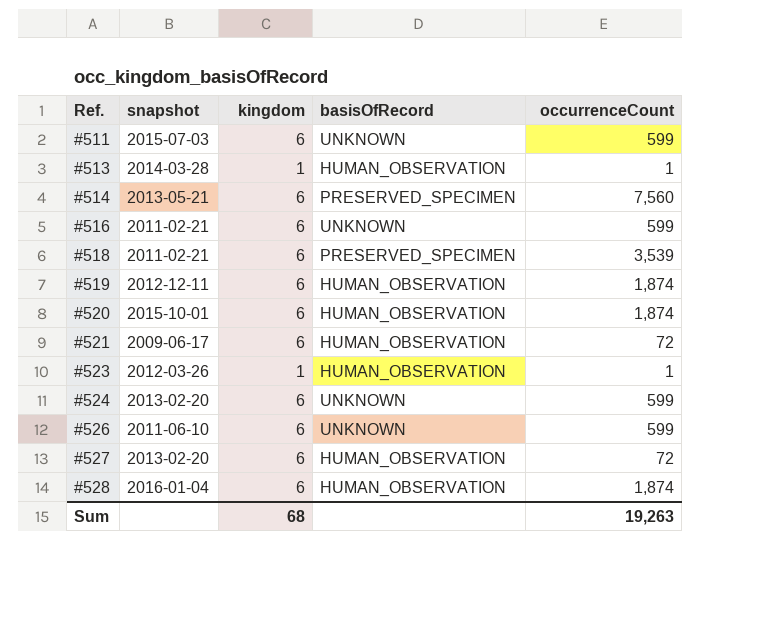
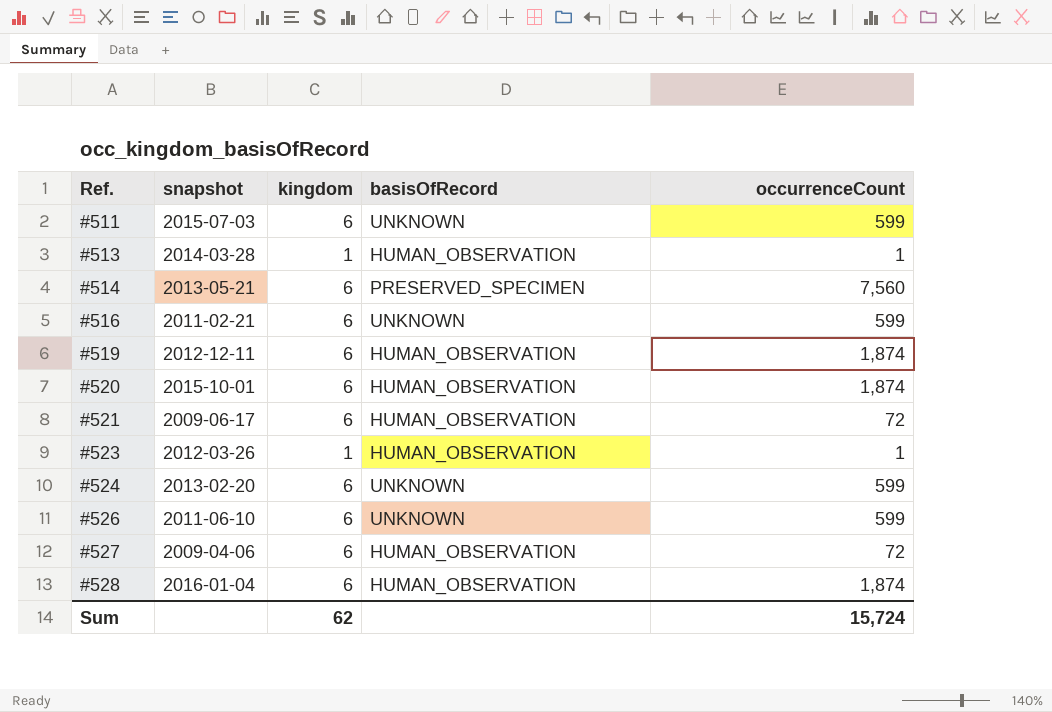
row #518: 2011-02-21 | 6 | PRESERVED_SPECIMEN | 3,539 -> none
#527 | snapshot: 2013-02-20 -> 2009-04-06
Sum | kingdom: 68 -> 62
Sum | occurrenceCount: 19,263 -> 15,724

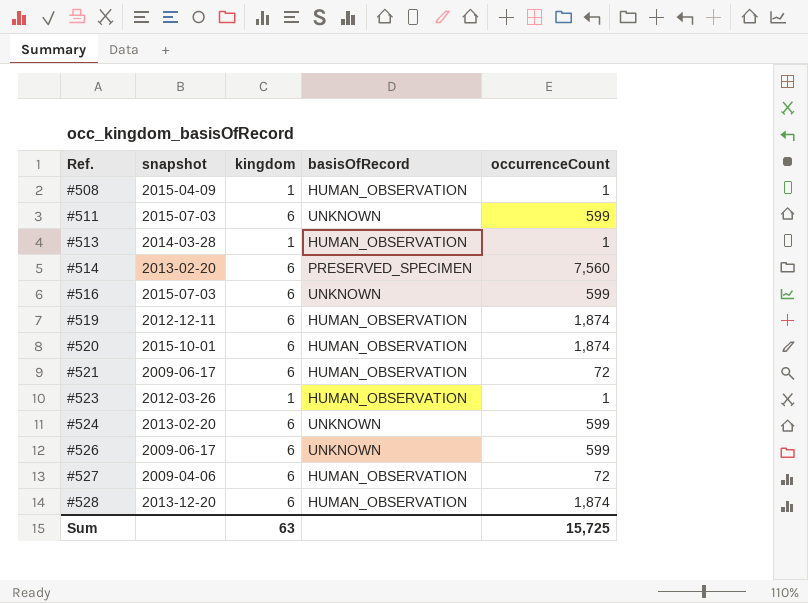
row #508: none -> 2015-04-09 | 1 | HUMAN_OBSERVATION | 1
#514 | snapshot: 2013-05-21 -> 2013-02-20
#516 | snapshot: 2011-02-21 -> 2015-07-03
#526 | snapshot: 2011-06-10 -> 2009-06-17
#528 | snapshot: 2016-01-04 -> 2013-12-20
Sum | kingdom: 62 -> 63
Sum | occurrenceCount: 15,724 -> 15,725

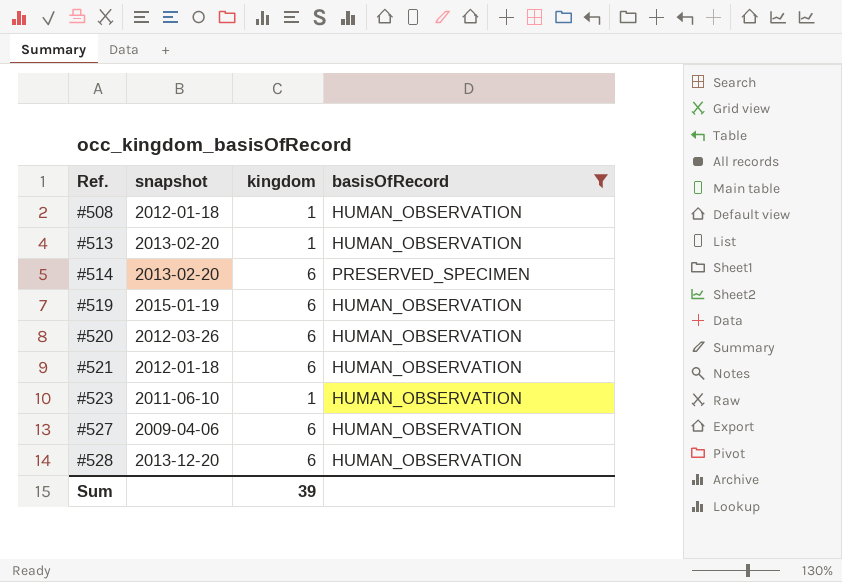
filter: none -> basisOfRecord != UNKNOWN
column occurrenceCount | position: 5 -> none
#508 | snapshot: 2015-04-09 -> 2012-01-18
#513 | snapshot: 2014-03-28 -> 2013-02-20
#519 | snapshot: 2012-12-11 -> 2015-01-19
#520 | snapshot: 2015-10-01 -> 2012-03-26
#521 | snapshot: 2009-06-17 -> 2012-01-18
#523 | snapshot: 2012-03-26 -> 2011-06-10
Sum | kingdom: 63 -> 39

